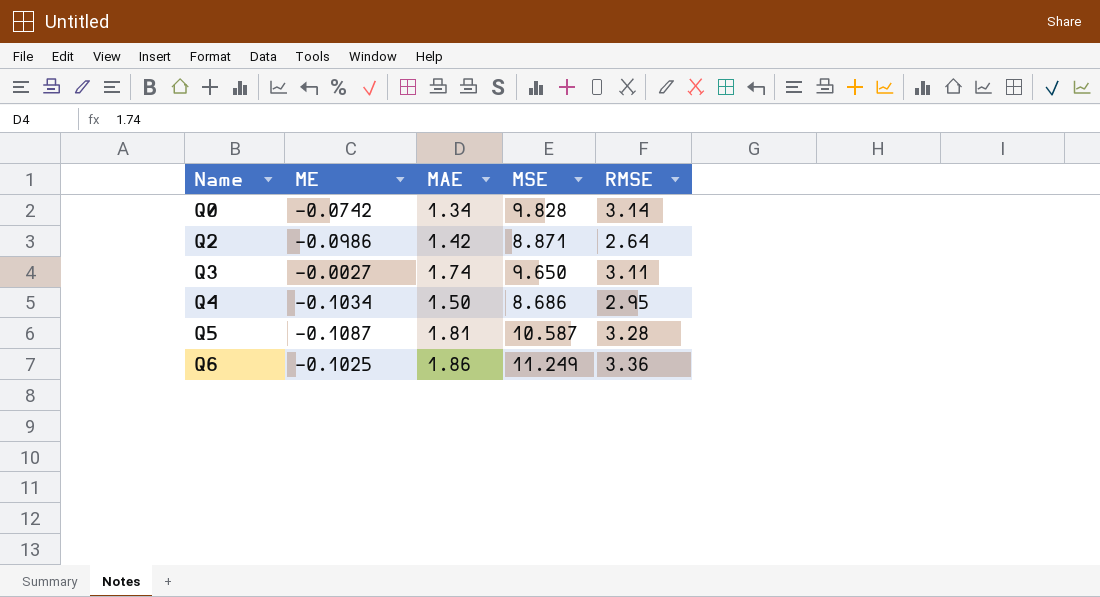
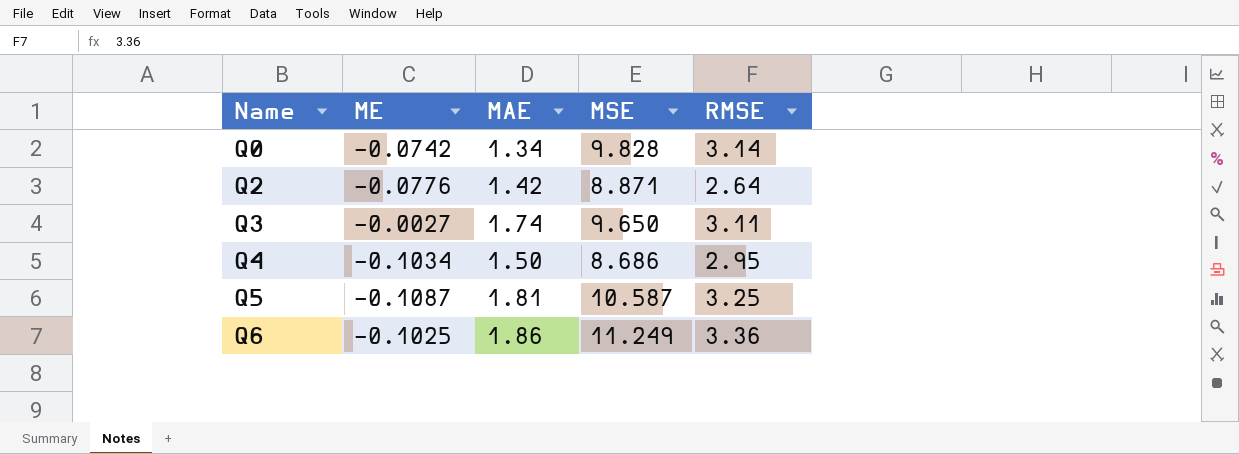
Q2 | ME: -0.0986 -> -0.0776
Q5 | RMSE: 3.28 -> 3.25

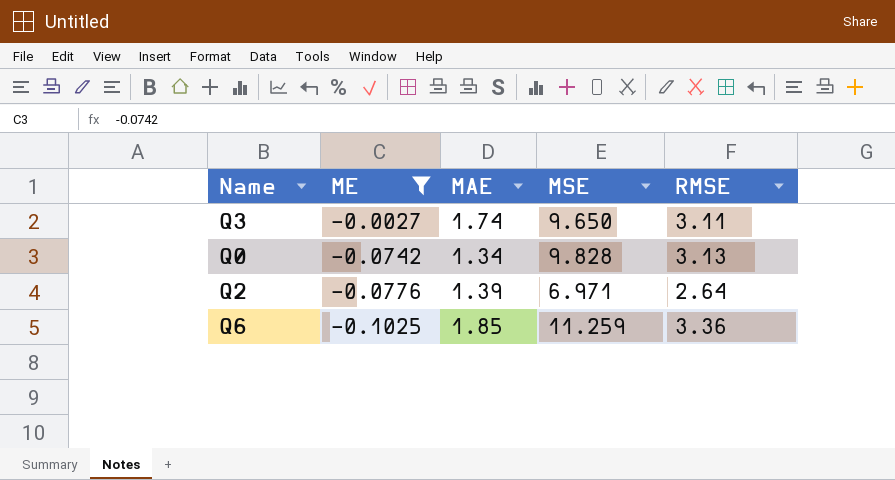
filter: none -> ME >= -0.1025
row order: Name ascending -> ME descending
Q0 | RMSE: 3.14 -> 3.13
Q2 | MAE: 1.42 -> 1.39
Q2 | MSE: 8.871 -> 6.971
Q6 | MAE: 1.86 -> 1.85
Q6 | MSE: 11.249 -> 11.259

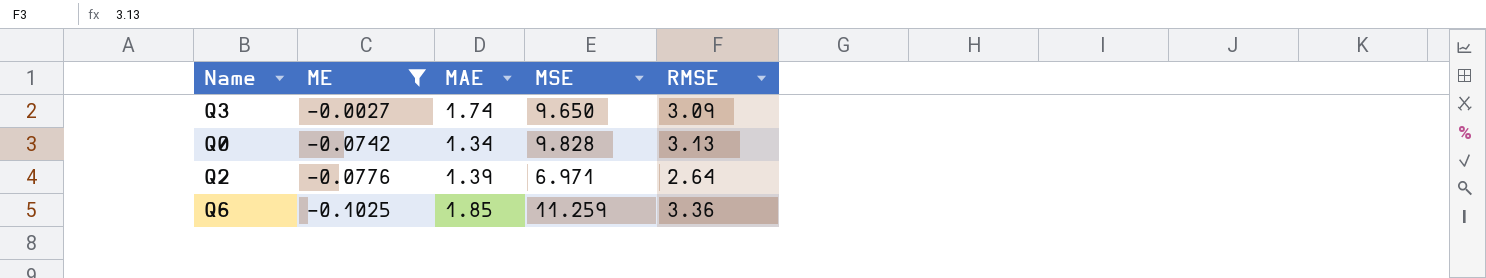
Q3 | RMSE: 3.11 -> 3.09

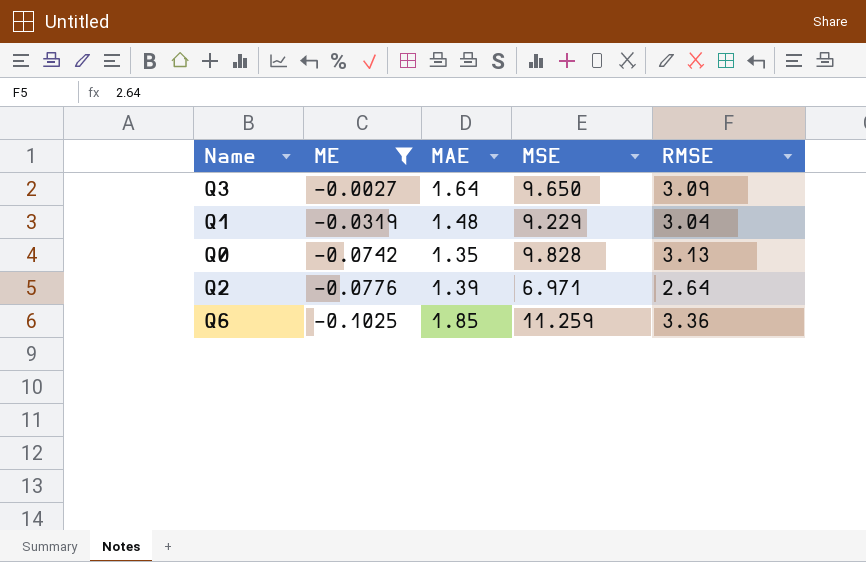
Q3 | MAE: 1.74 -> 1.64
row Q1: none -> -0.0319 | 1.48 | 9.229 | 3.04
Q0 | MAE: 1.34 -> 1.35

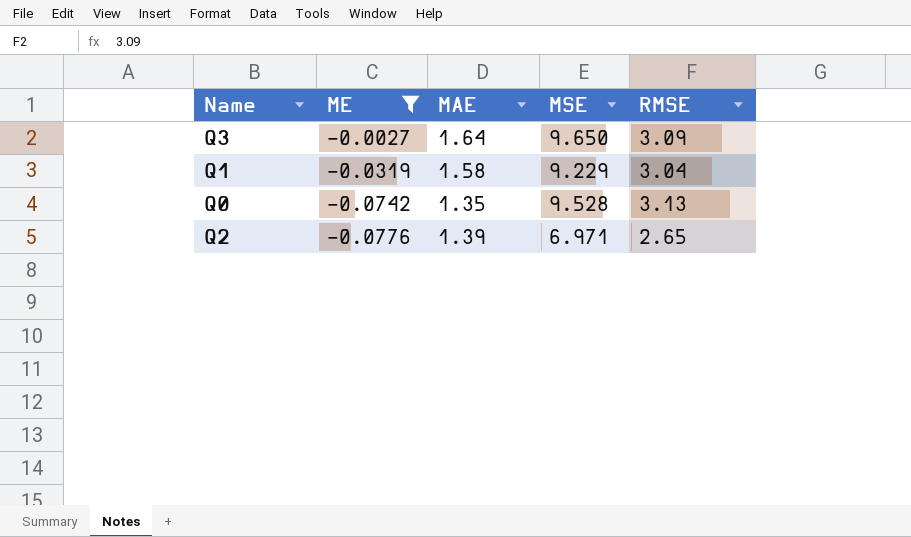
row Q6: -0.1025 | 1.85 | 11.259 | 3.36 -> none
Q1 | MAE: 1.48 -> 1.58
Q0 | MSE: 9.828 -> 9.528
Q2 | RMSE: 2.64 -> 2.65

